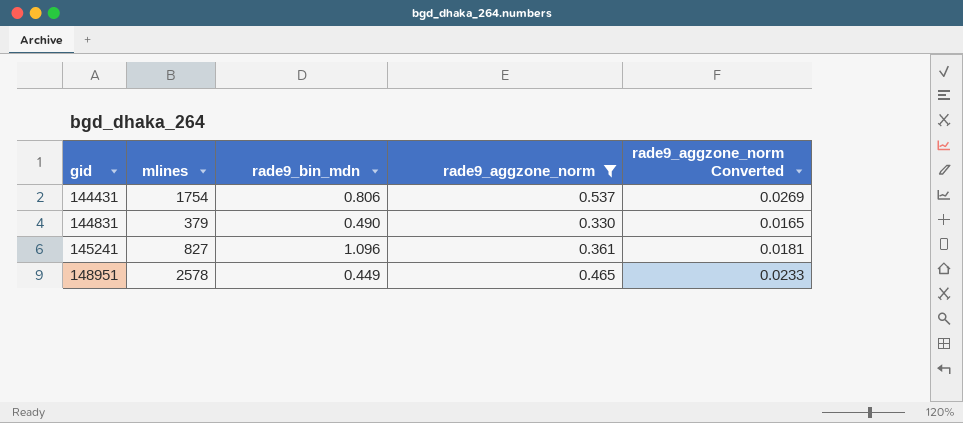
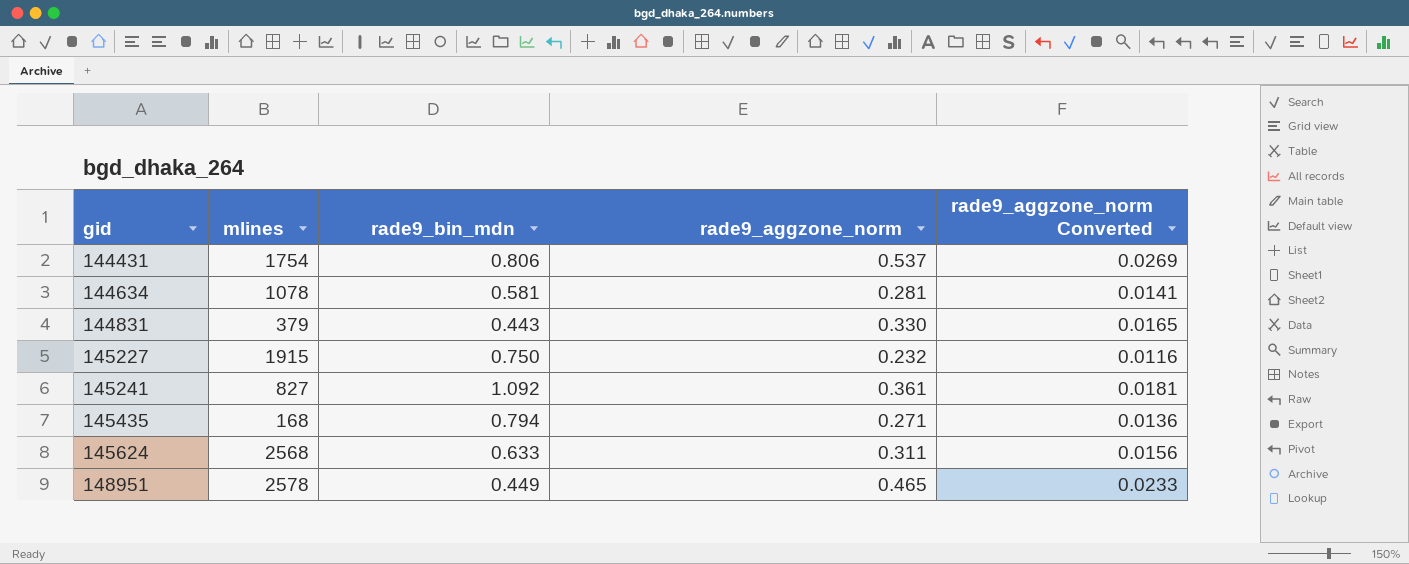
filter: rade9_aggzone_norm >= 0.330 -> none
144831 | rade9_bin_mdn: 0.490 -> 0.443
145241 | rade9_bin_mdn: 1.096 -> 1.092

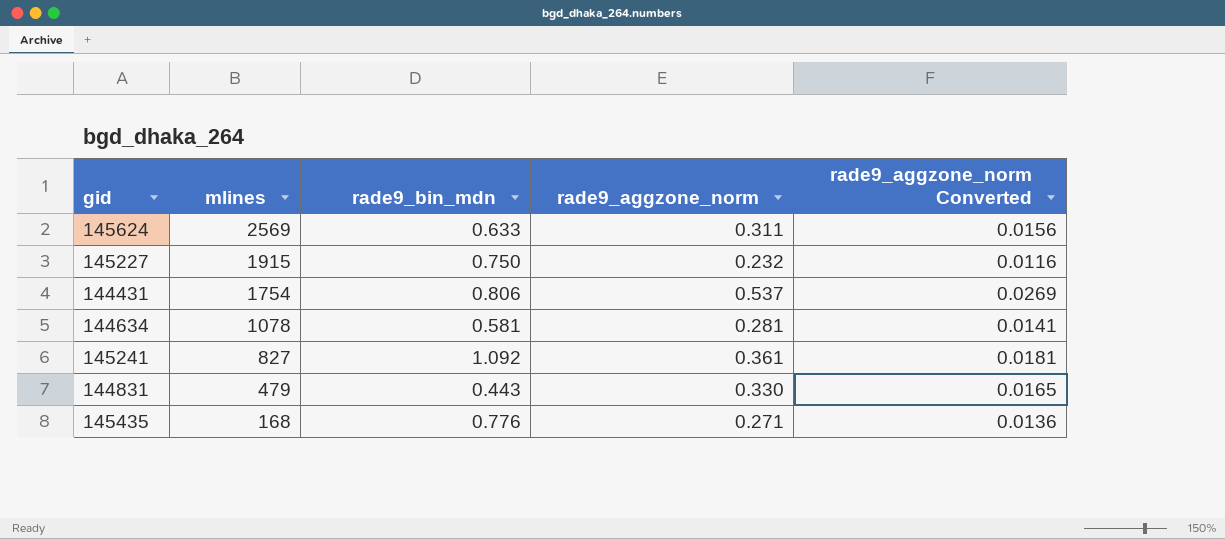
row order: gid ascending -> mlines descending
row 148951: 2578 | 0.449 | 0.465 | 0.0233 -> none
145624 | mlines: 2568 -> 2569
144831 | mlines: 379 -> 479
145435 | rade9_bin_mdn: 0.794 -> 0.776

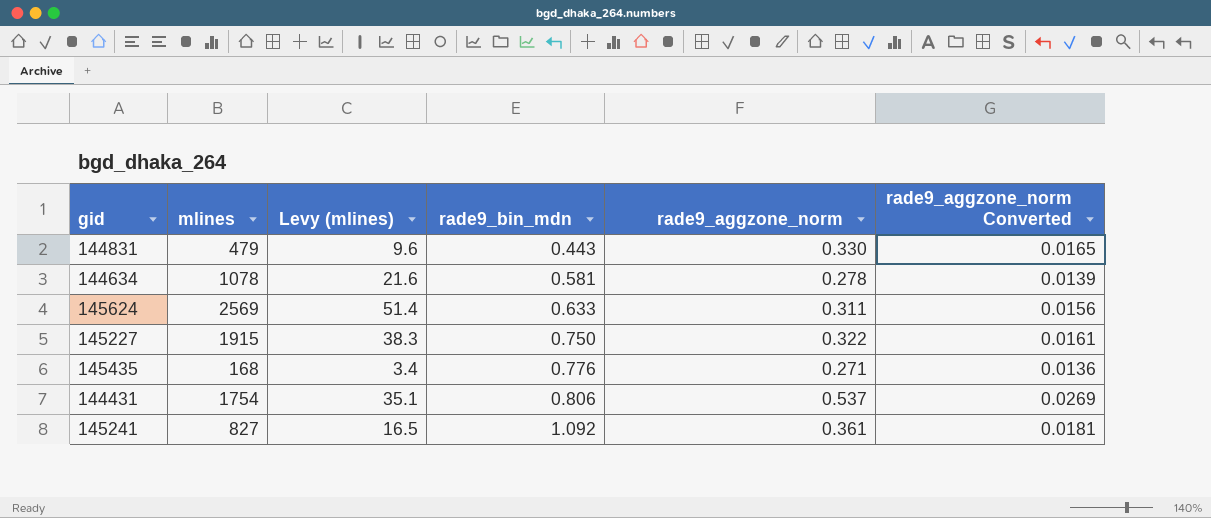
row order: mlines descending -> rade9_bin_mdn ascending
column Levy (mlines) | formula: none -> [mlines] * 0.02
144634 | rade9_aggzone_norm: 0.281 -> 0.278
144634 | rade9_aggzone_norm Converted: 0.0141 -> 0.0139
145227 | rade9_aggzone_norm: 0.232 -> 0.322
145227 | rade9_aggzone_norm Converted: 0.0116 -> 0.0161

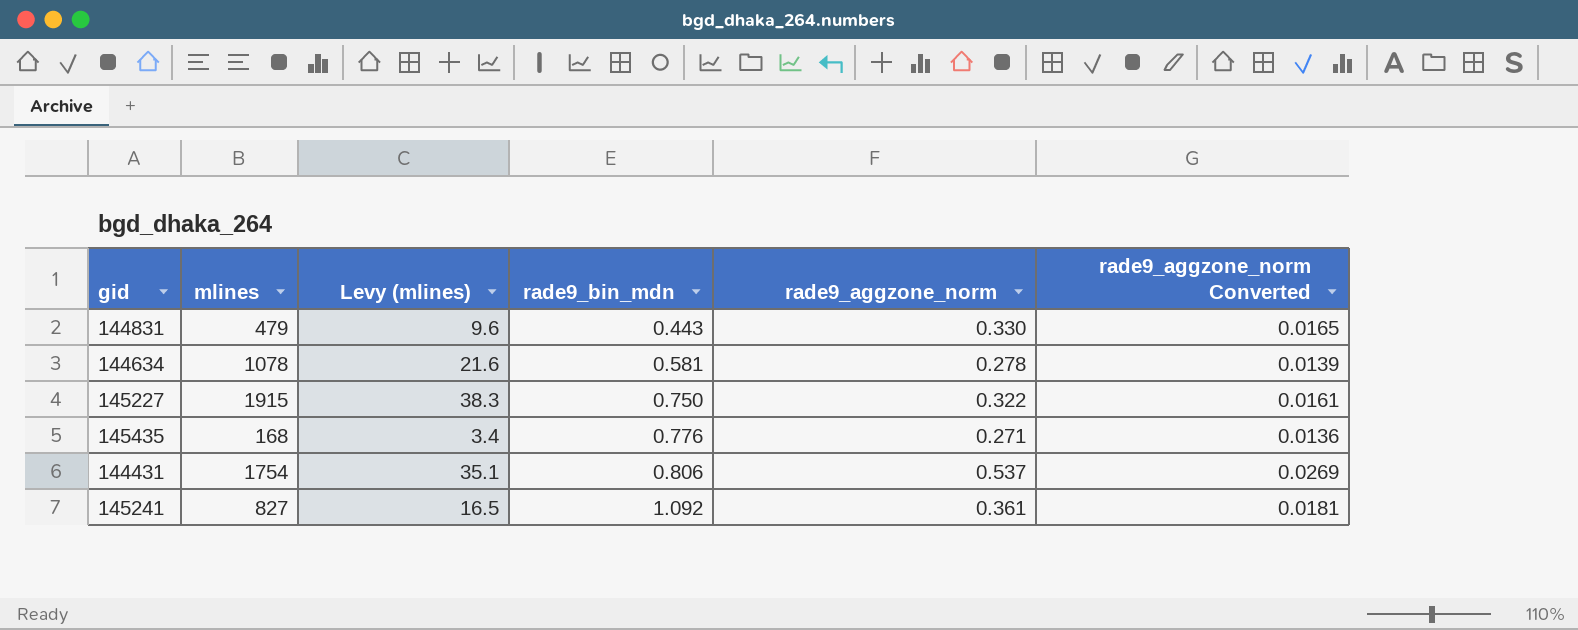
row 145624: 2569 | 51.4 | 0.633 | 0.311 | 0.0156 -> none

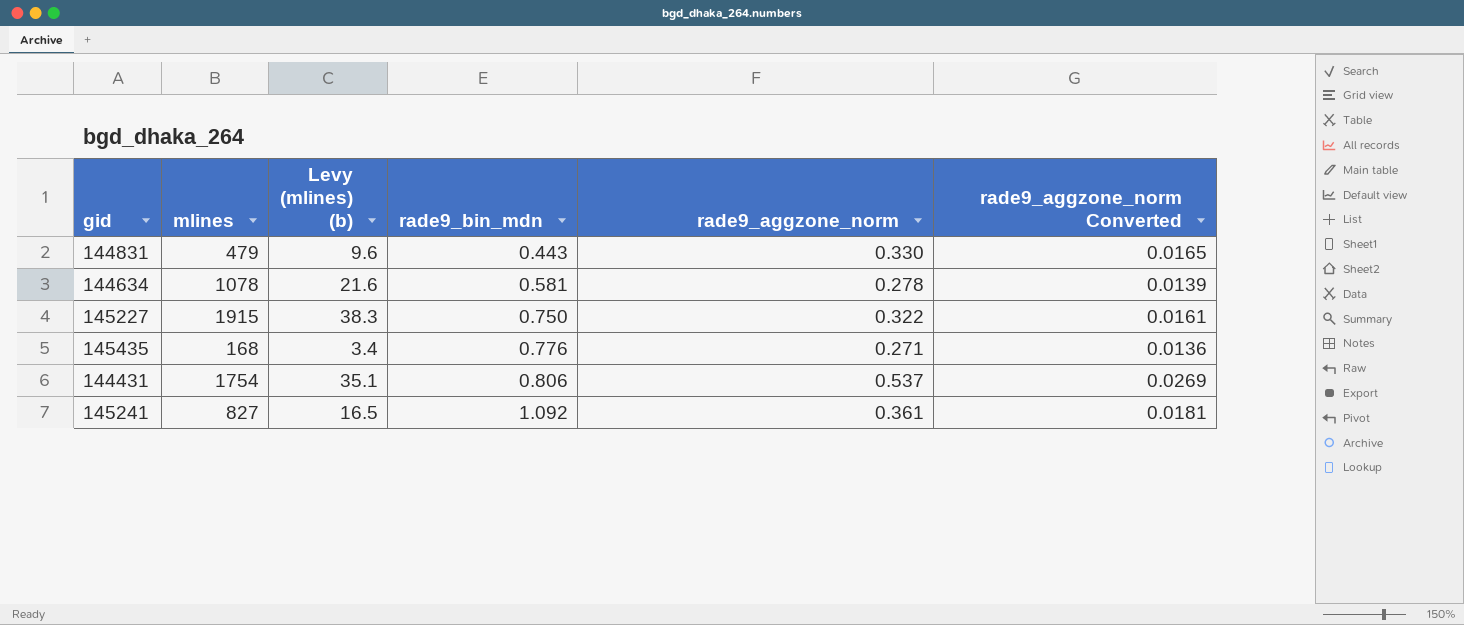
column name: Levy (mlines) -> Levy (mlines) (b)

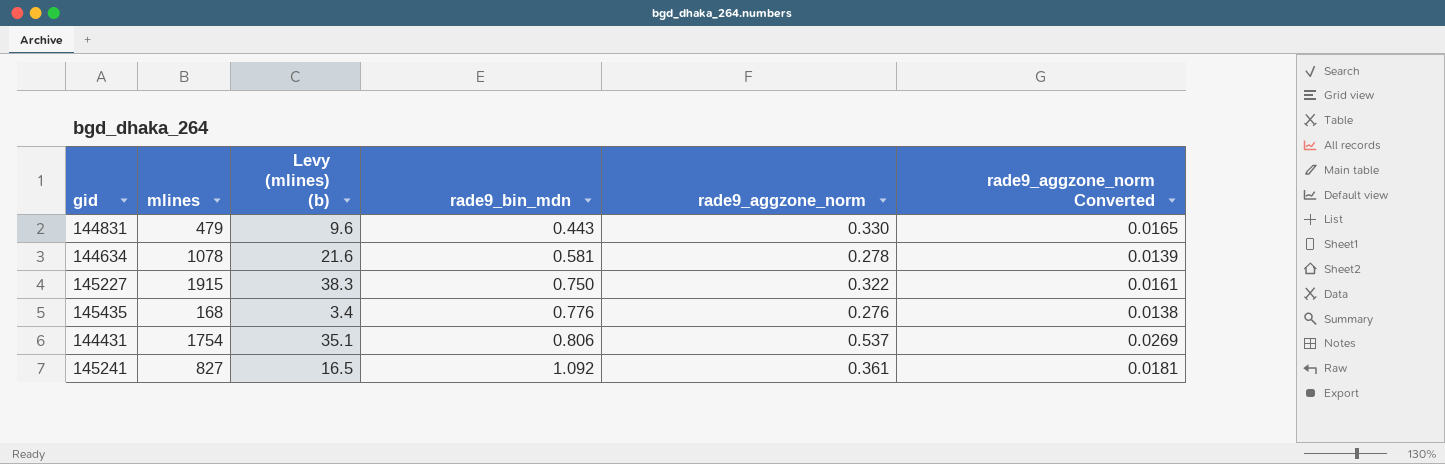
145435 | rade9_aggzone_norm: 0.271 -> 0.276
145435 | rade9_aggzone_norm Converted: 0.0136 -> 0.0138

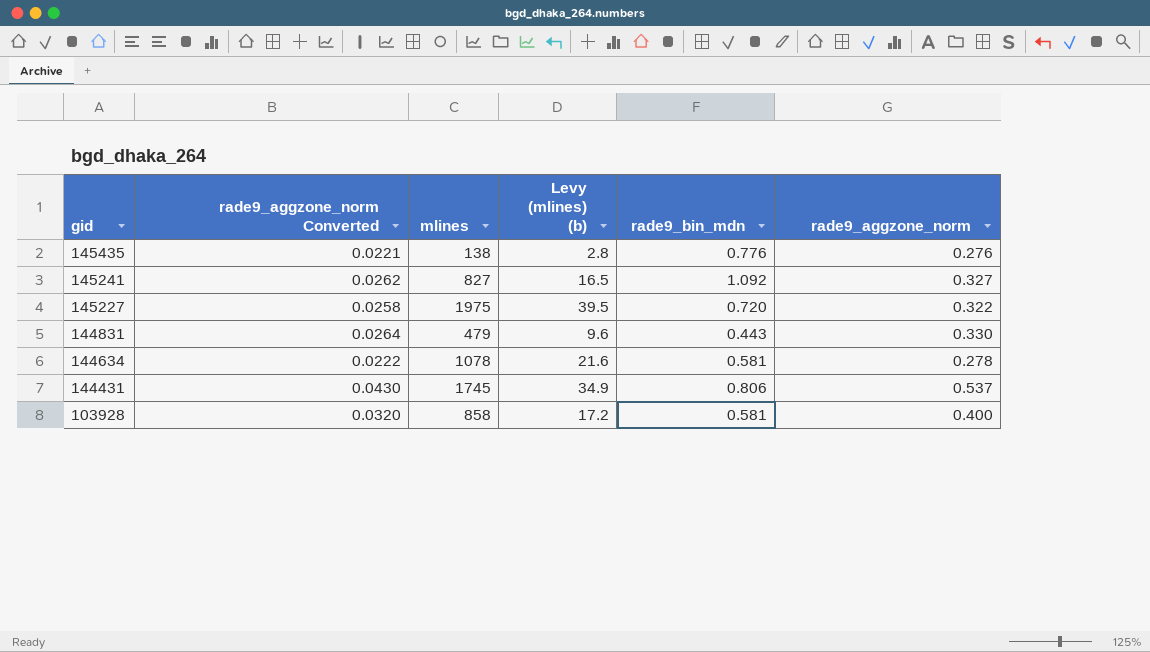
row order: rade9_bin_mdn ascending -> gid descending
column rade9_aggzone_norm Converted | formula: [rade9_aggzone_norm] * 0.05 -> [rade9_aggzone_norm] * 0.08
column rade9_aggzone_norm Converted | position: 6 -> 2
145435 | mlines: 168 -> 138
145435 | Levy (mlines) (b): 3.4 -> 2.8
145241 | rade9_aggzone_norm: 0.361 -> 0.327
145227 | mlines: 1915 -> 1975
145227 | Levy (mlines) (b): 38.3 -> 39.5
145227 | rade9_bin_mdn: 0.750 -> 0.720
144431 | mlines: 1754 -> 1745
144431 | Levy (mlines) (b): 35.1 -> 34.9
row 103928: none -> 0.0320 | 858 | 17.2 | 0.581 | 0.400

